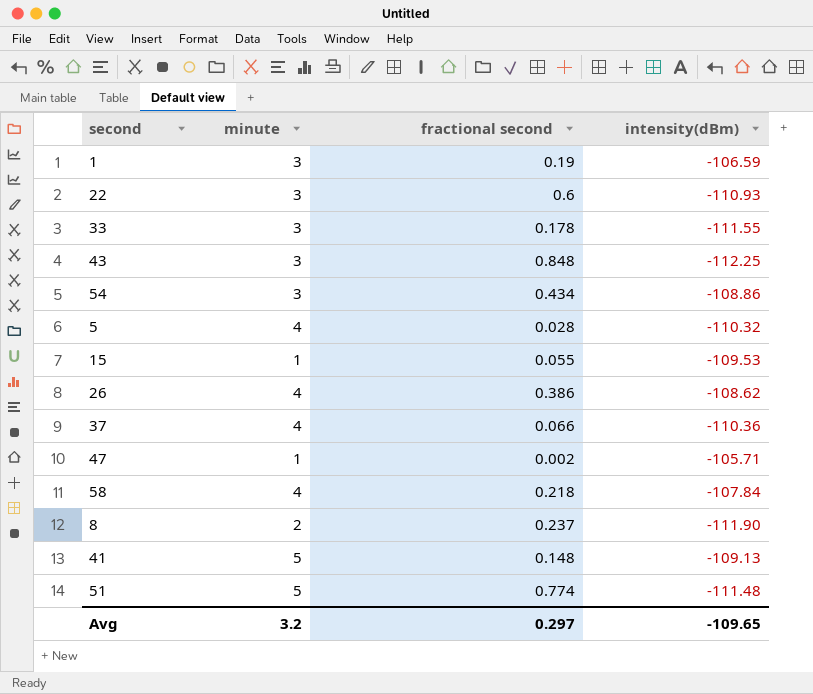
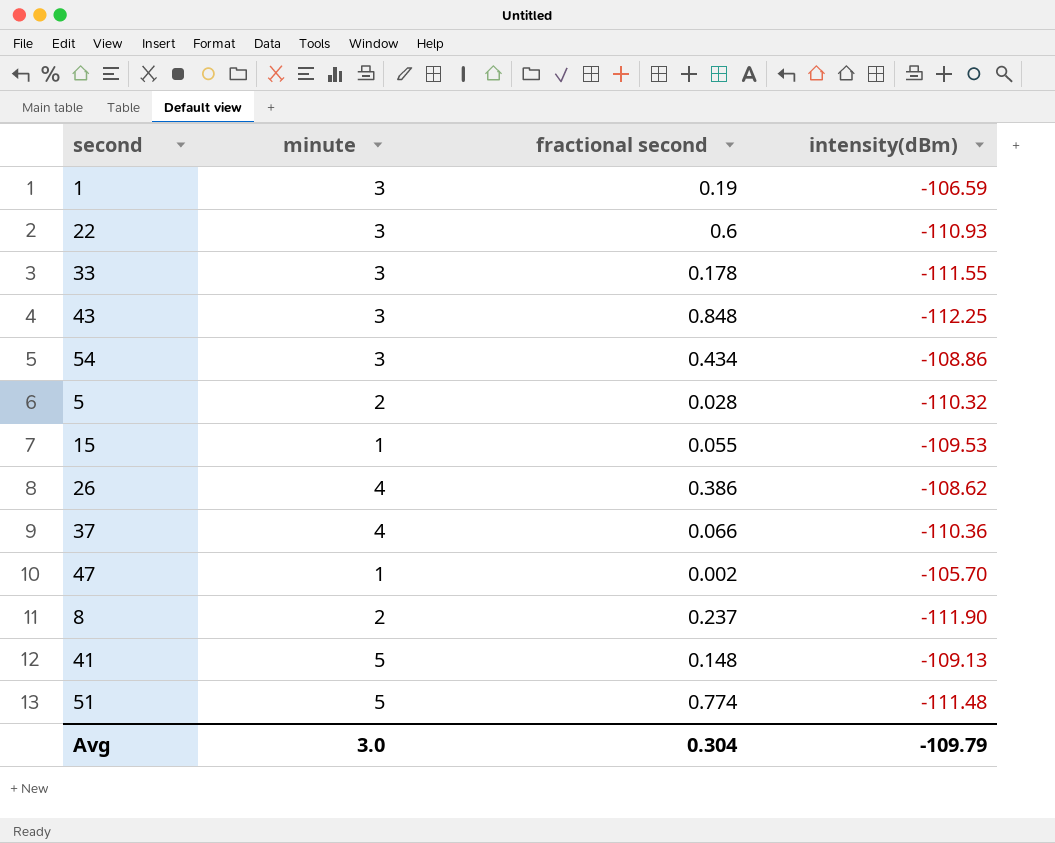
row 58: 4 | 0.218 | -107.84 -> none
5 | minute: 4 -> 2
47 | intensity(dBm): -105.71 -> -105.70
Avg | minute: 3.2 -> 3.0
Avg | fractional second: 0.297 -> 0.304
Avg | intensity(dBm): -109.65 -> -109.79

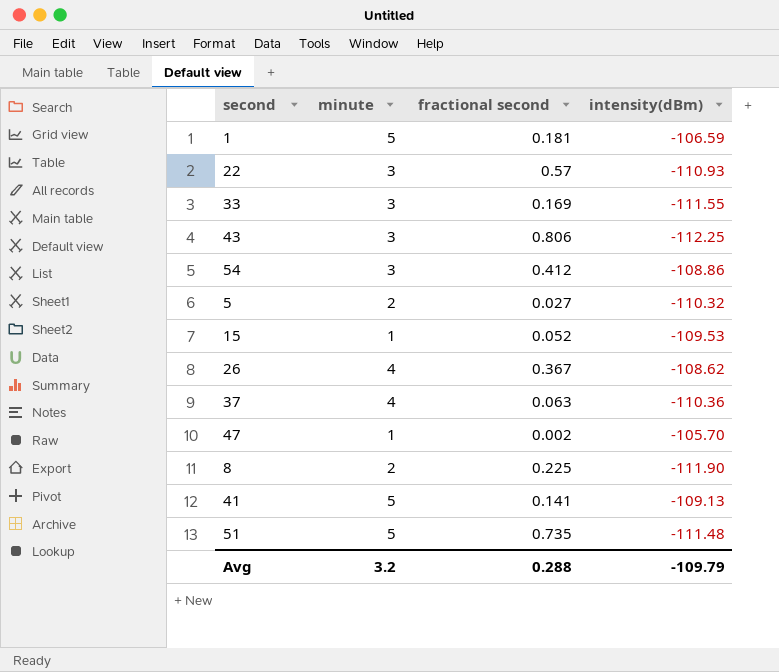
1 | minute: 3 -> 5
1 | fractional second: 0.19 -> 0.181
22 | fractional second: 0.6 -> 0.57
33 | fractional second: 0.178 -> 0.169
43 | fractional second: 0.848 -> 0.806
54 | fractional second: 0.434 -> 0.412
5 | fractional second: 0.028 -> 0.027
15 | fractional second: 0.055 -> 0.052
26 | fractional second: 0.386 -> 0.367
37 | fractional second: 0.066 -> 0.063
8 | fractional second: 0.237 -> 0.225
41 | fractional second: 0.148 -> 0.141
51 | fractional second: 0.774 -> 0.735
Avg | minute: 3.0 -> 3.2
Avg | fractional second: 0.304 -> 0.288

